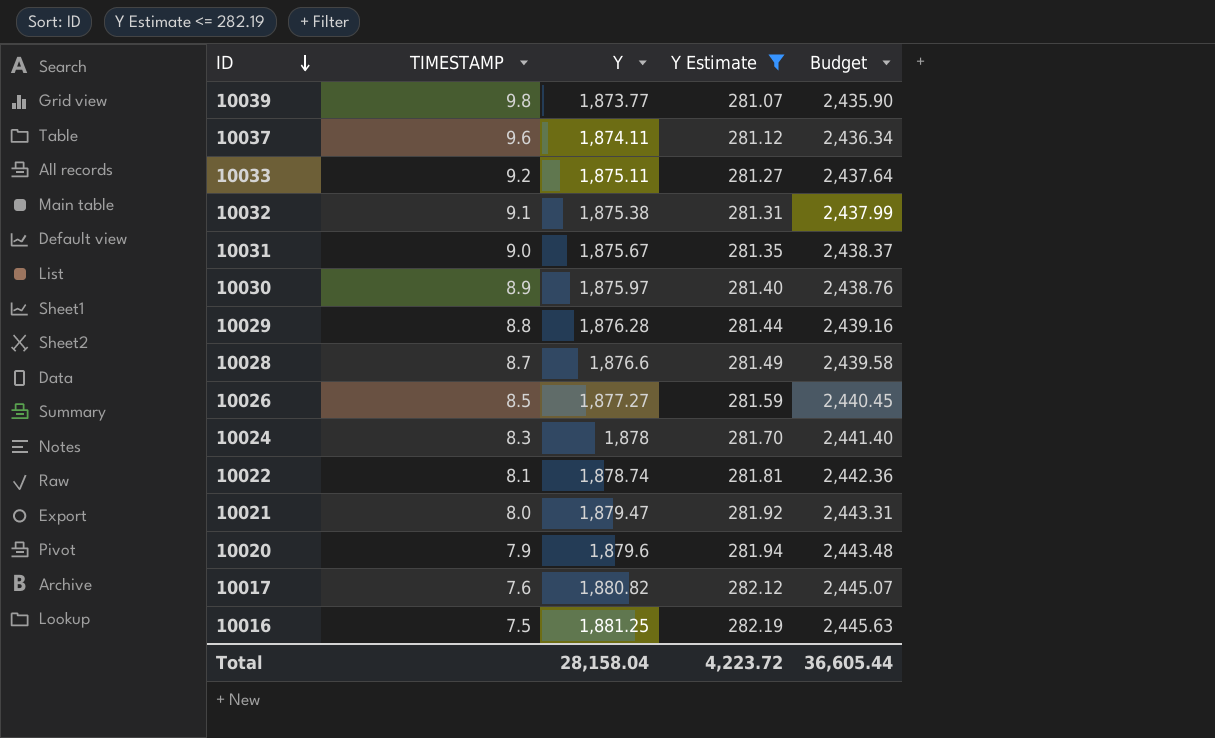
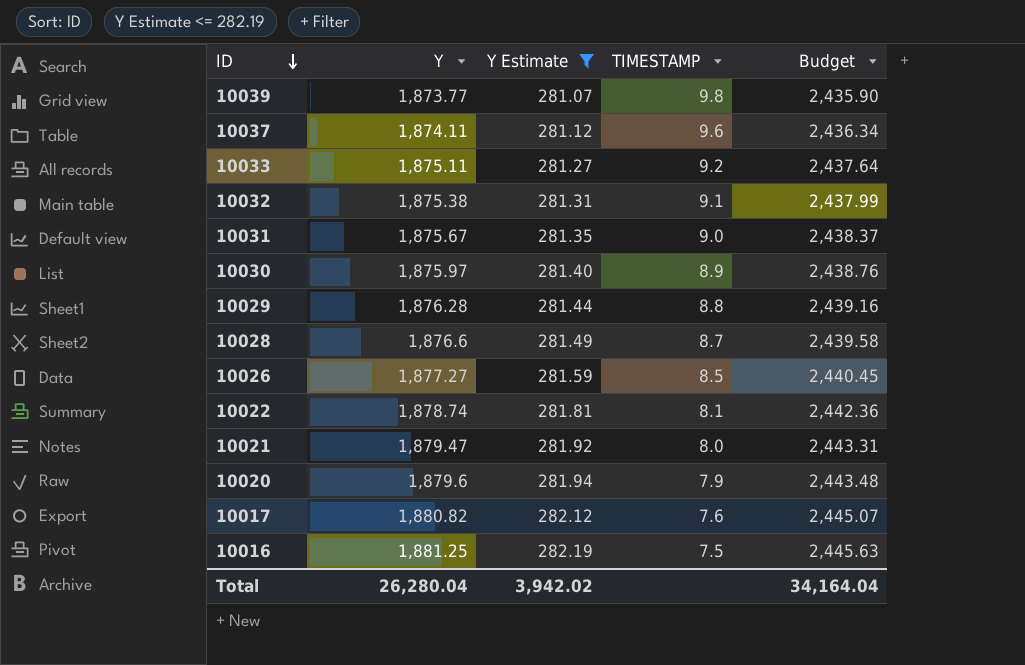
column TIMESTAMP | position: 2 -> 4
row 10024: 8.3 | 1,878 | 281.70 | 2,441.40 -> none
Total | Y: 28,158.04 -> 26,280.04
Total | Y Estimate: 4,223.72 -> 3,942.02
Total | Budget: 36,605.44 -> 34,164.04

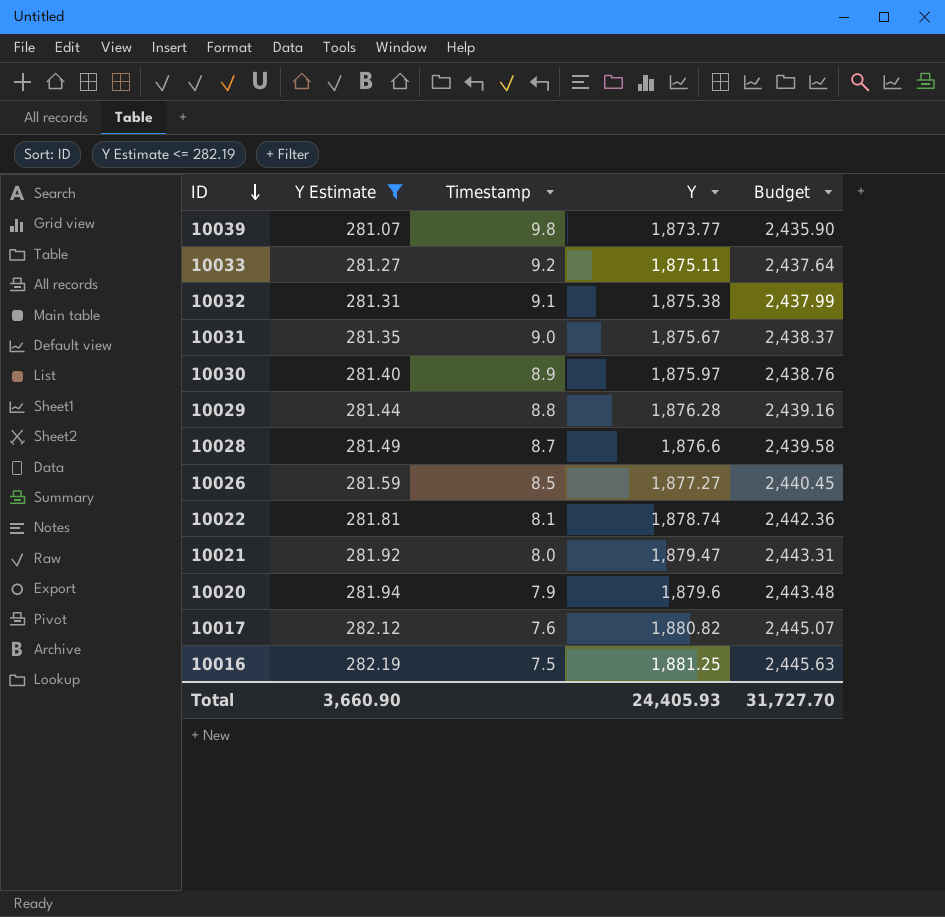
column name: TIMESTAMP -> Timestamp
column Y | position: 2 -> 4
row 10037: 1,874.11 | 281.12 | 9.6 | 2,436.34 -> none
Total | Y Estimate: 3,942.02 -> 3,660.90
Total | Y: 26,280.04 -> 24,405.93
Total | Budget: 34,164.04 -> 31,727.70

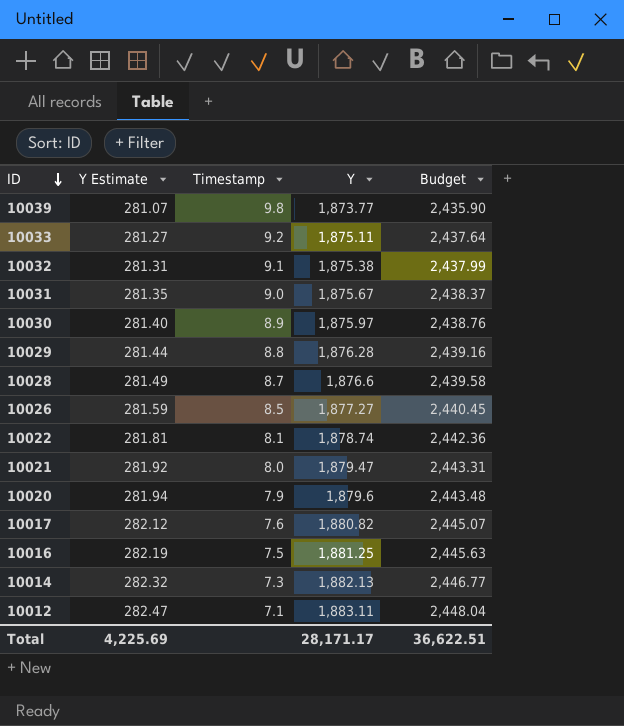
filter: Y Estimate <= 282.19 -> none
Total | Y Estimate: 3,660.90 -> 4,225.69
Total | Y: 24,405.93 -> 28,171.17
Total | Budget: 31,727.70 -> 36,622.51

